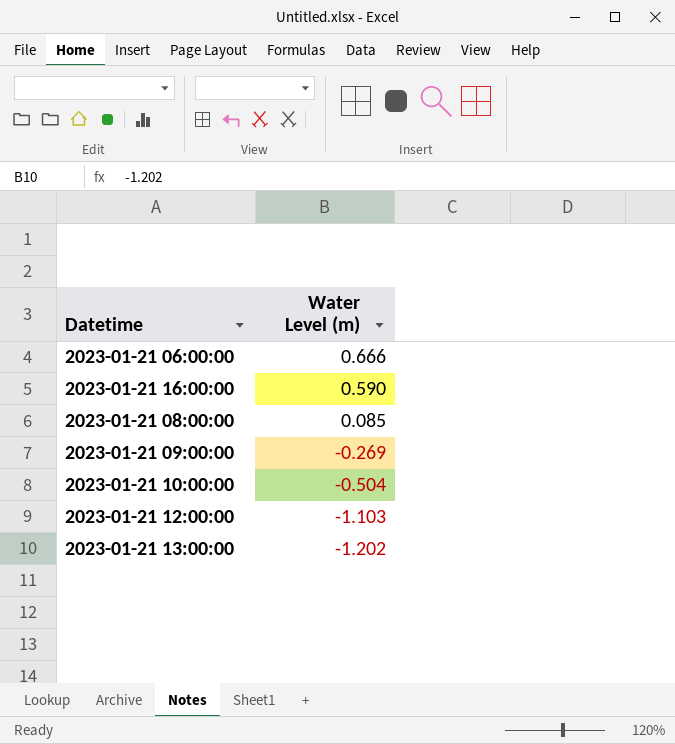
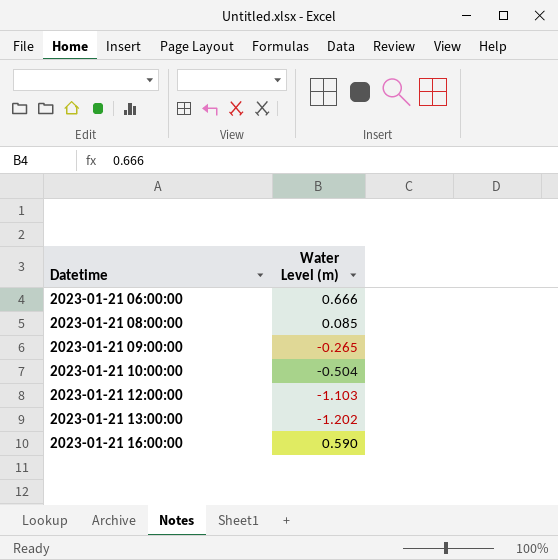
row order: Water Level (m) descending -> Datetime ascending
2023-01-21 09:00:00 | Water Level (m): -0.269 -> -0.265

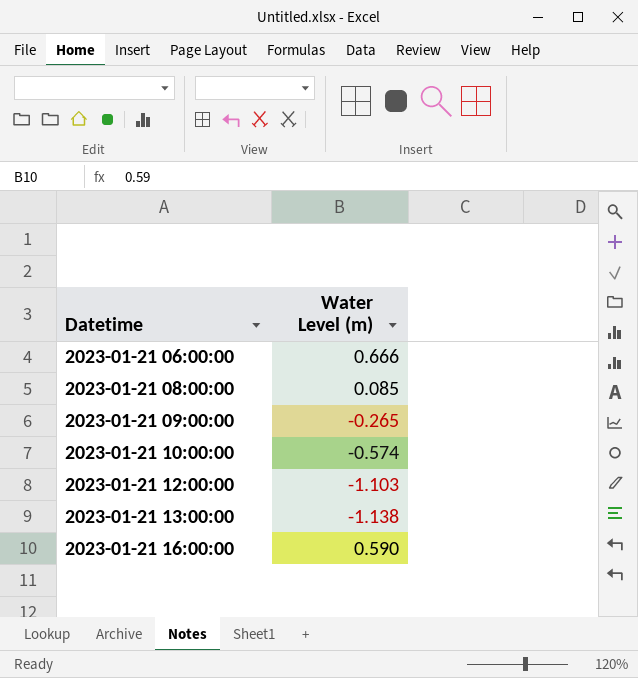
2023-01-21 10:00:00 | Water Level (m): -0.504 -> -0.574
2023-01-21 13:00:00 | Water Level (m): -1.202 -> -1.138

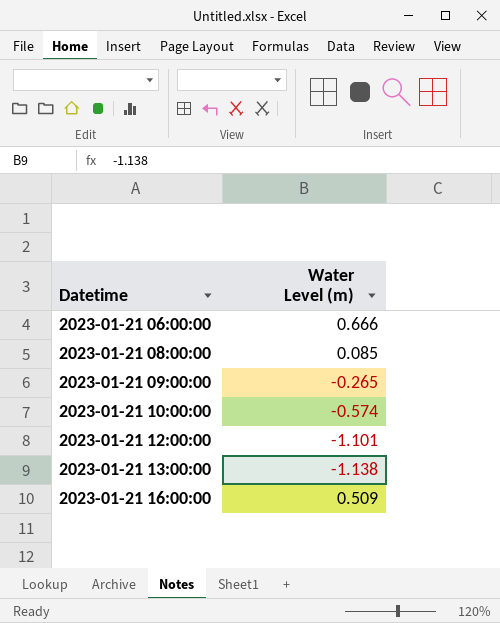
2023-01-21 12:00:00 | Water Level (m): -1.103 -> -1.101
2023-01-21 16:00:00 | Water Level (m): 0.590 -> 0.509

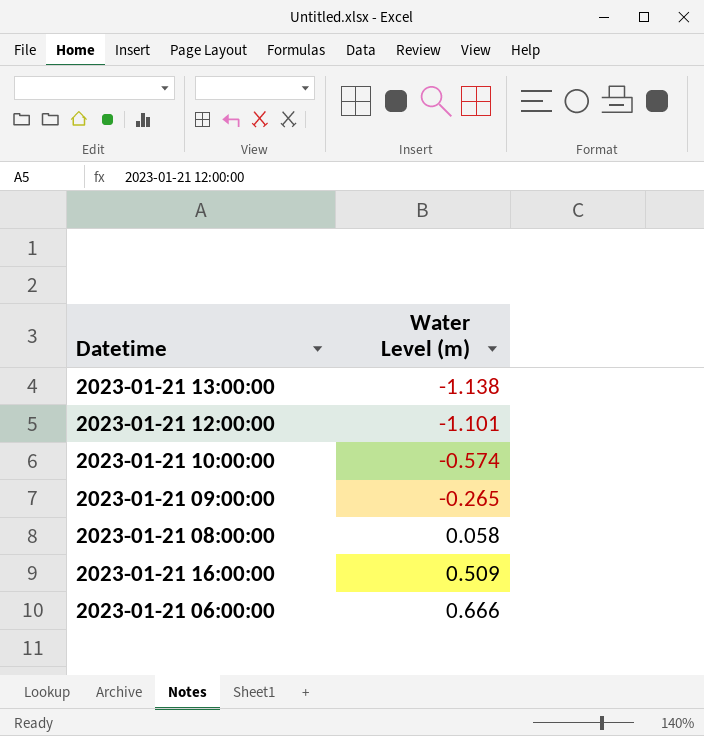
row order: Datetime ascending -> Water Level (m) ascending
2023-01-21 08:00:00 | Water Level (m): 0.085 -> 0.058

